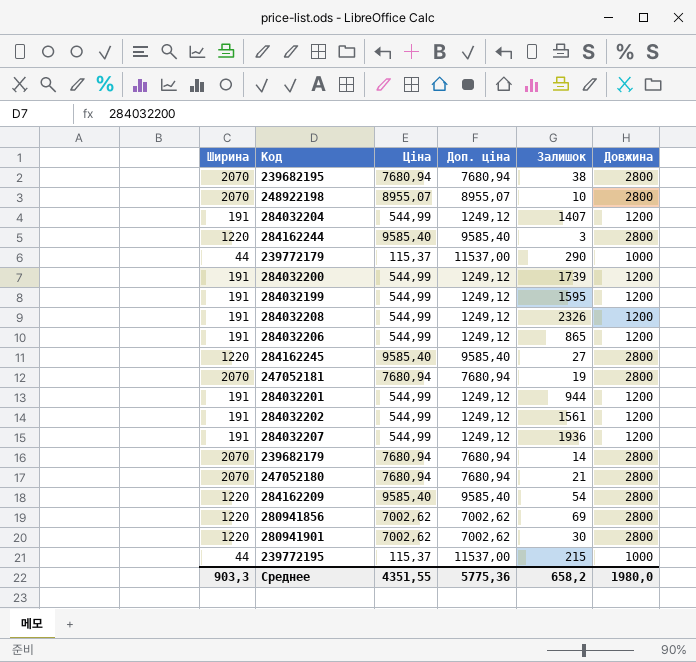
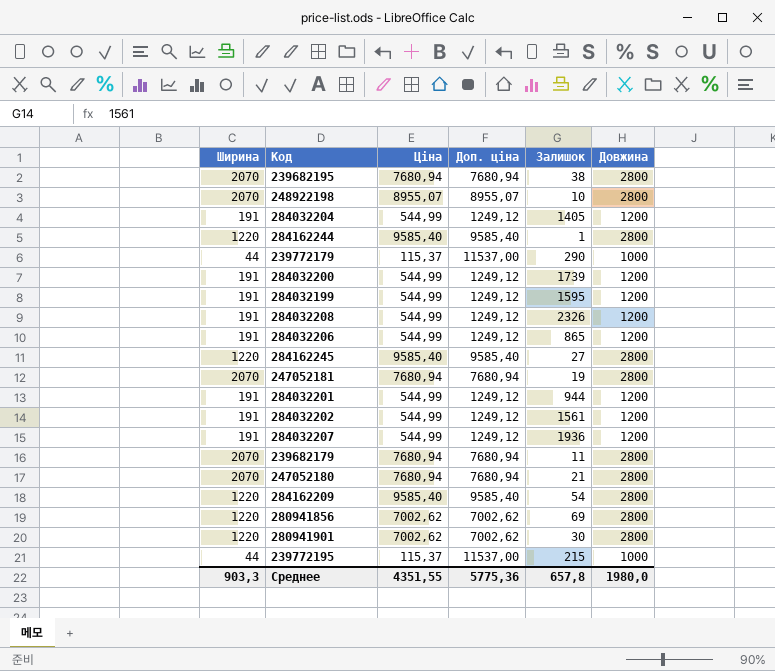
284032204 | Залишок: 1407 -> 1405
284162244 | Залишок: 3 -> 1
239682179 | Залишок: 14 -> 11
Среднее | Залишок: 658,2 -> 657,8

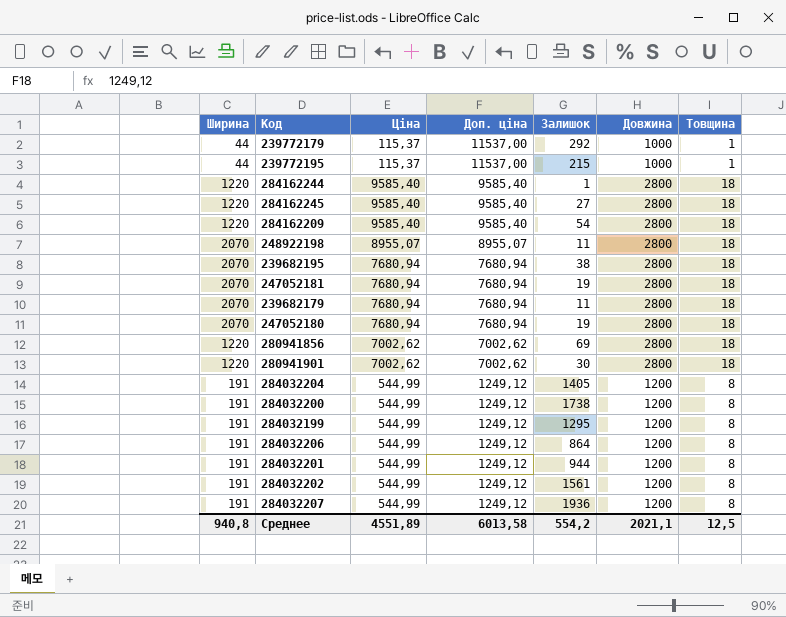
row order: none -> Доп. ціна descending
column Товщина | position: none -> 7
row 284032208: 191 | 544,99 | 1249,12 | 2326 | 1200 -> none
239772179 | Залишок: 290 -> 292
248922198 | Залишок: 10 -> 11
247052180 | Залишок: 21 -> 19
284032200 | Залишок: 1739 -> 1738
284032199 | Залишок: 1595 -> 1295
284032206 | Залишок: 865 -> 864
Среднее | Ширина: 903,3 -> 940,8
Среднее | Ціна: 4351,55 -> 4551,89
Среднее | Доп. ціна: 5775,36 -> 6013,58
Среднее | Залишок: 657,8 -> 554,2
Среднее | Довжина: 1980,0 -> 2021,1

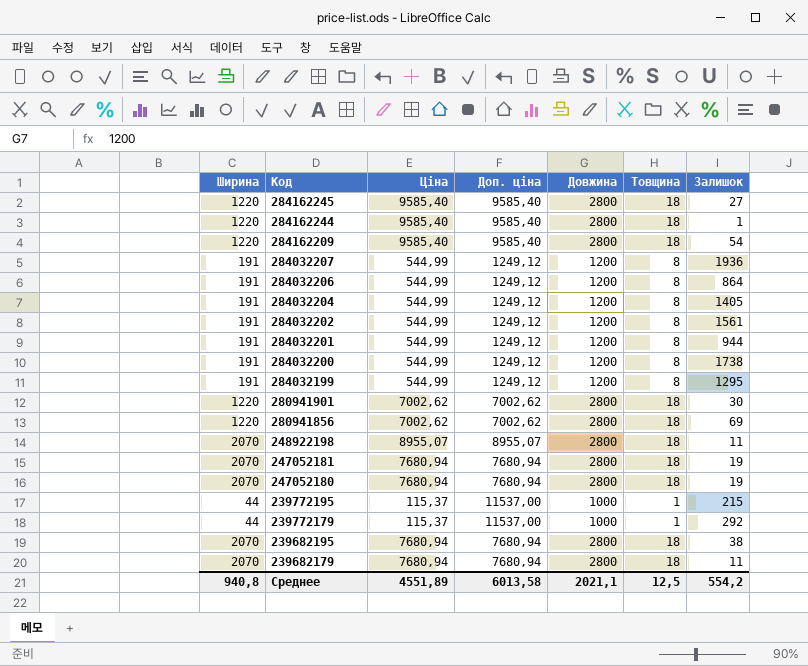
row order: Доп. ціна descending -> Код descending
column Залишок | position: 5 -> 7

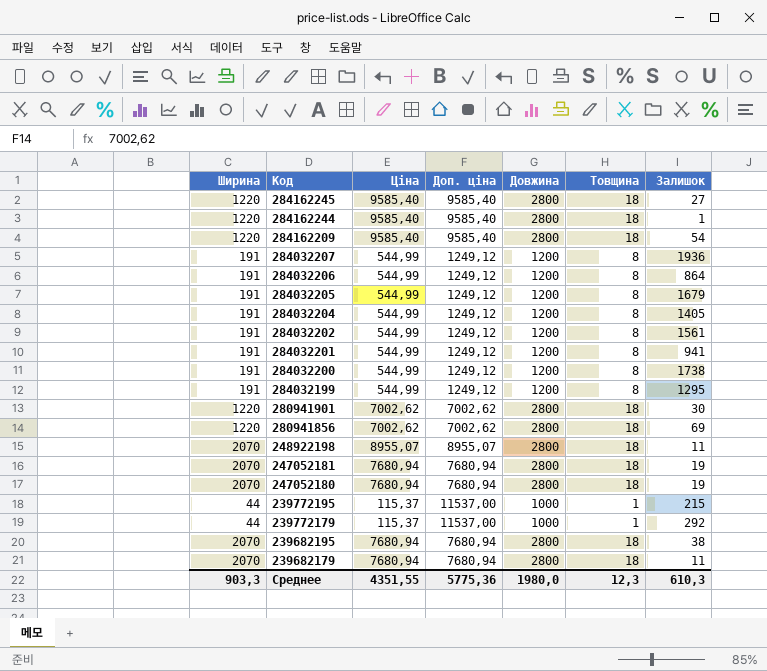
row 284032205: none -> 191 | 544,99 | 1249,12 | 1200 | 8 | 1679
284032201 | Залишок: 944 -> 941
Среднее | Ширина: 940,8 -> 903,3
Среднее | Ціна: 4551,89 -> 4351,55
Среднее | Доп. ціна: 6013,58 -> 5775,36
Среднее | Довжина: 2021,1 -> 1980,0
Среднее | Товщина: 12,5 -> 12,3
Среднее | Залишок: 554,2 -> 610,3

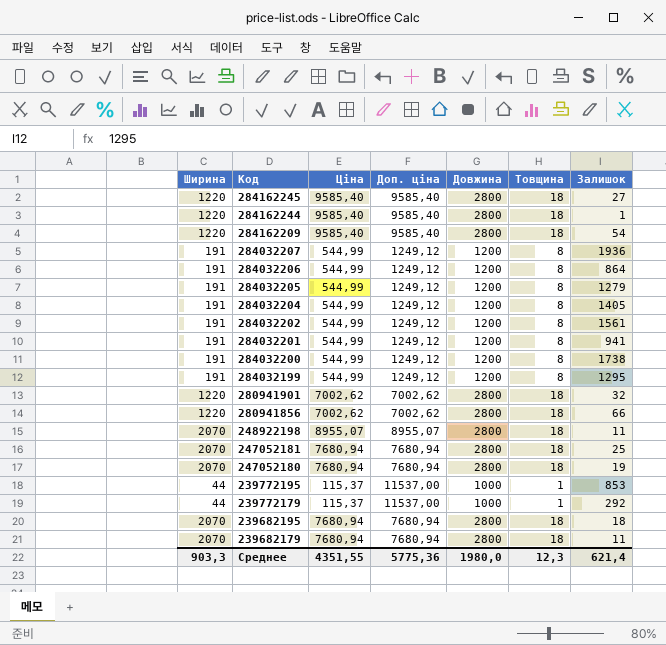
284032205 | Залишок: 1679 -> 1279
280941901 | Залишок: 30 -> 32
280941856 | Залишок: 69 -> 66
247052181 | Залишок: 19 -> 25
239772195 | Залишок: 215 -> 853
239682195 | Залишок: 38 -> 18
Среднее | Залишок: 610,3 -> 621,4

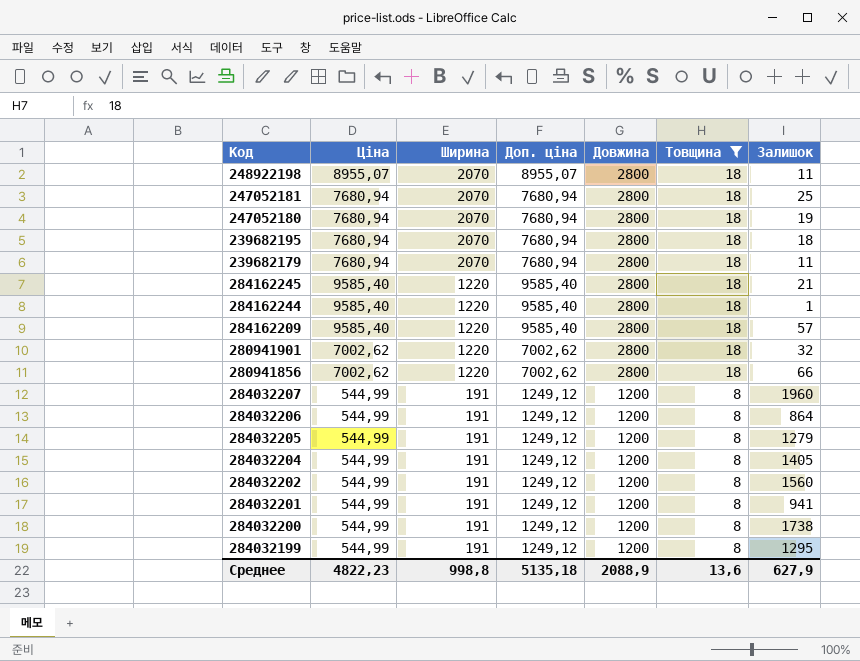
filter: none -> Товщина != 1
row order: Код descending -> Ширина descending
column Ширина | position: 1 -> 3
284162245 | Залишок: 27 -> 21
284162209 | Залишок: 54 -> 57
284032207 | Залишок: 1936 -> 1960
284032202 | Залишок: 1561 -> 1560
Среднее | Ціна: 4351,55 -> 4822,23
Среднее | Ширина: 903,3 -> 998,8
Среднее | Доп. ціна: 5775,36 -> 5135,18
Среднее | Довжина: 1980,0 -> 2088,9
Среднее | Товщина: 12,3 -> 13,6
Среднее | Залишок: 621,4 -> 627,9

